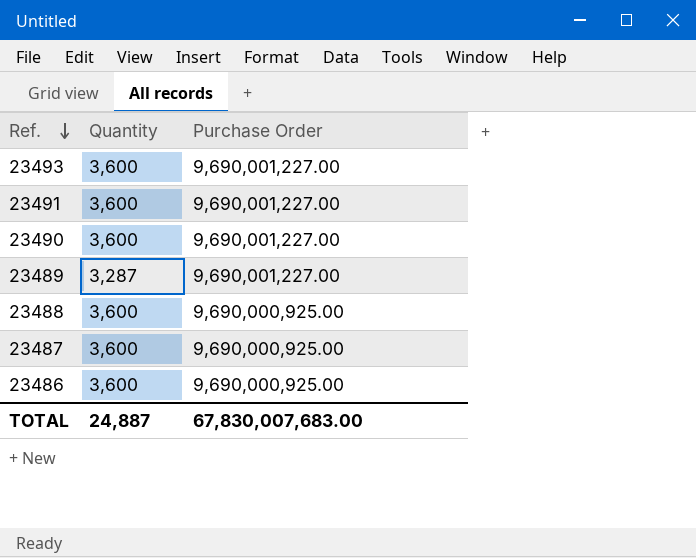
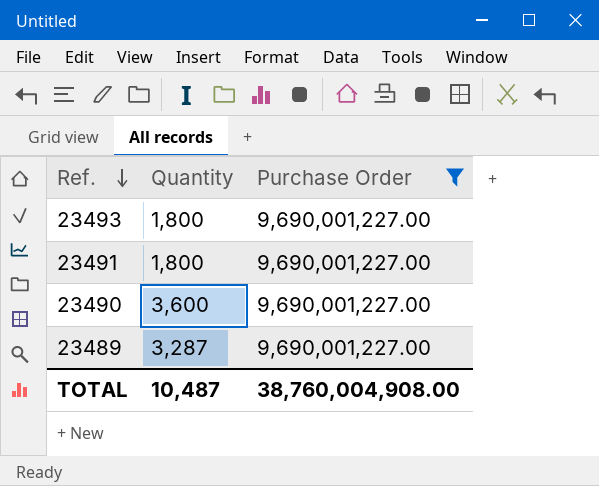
filter: none -> Purchase Order = 9,690,001,227.00
23493 | Quantity: 3,600 -> 1,800
23491 | Quantity: 3,600 -> 1,800
TOTAL | Quantity: 24,887 -> 10,487
TOTAL | Purchase Order: 67,830,007,683.00 -> 38,760,004,908.00

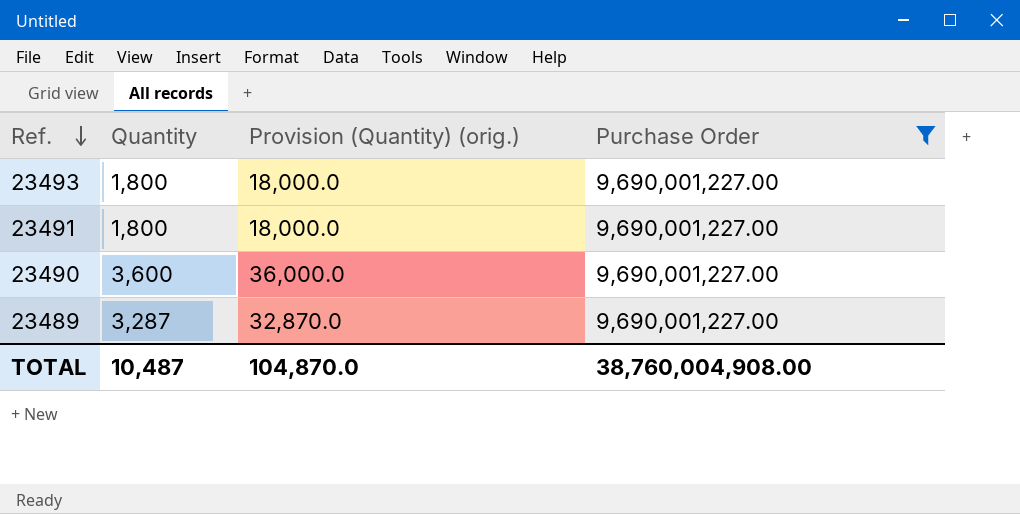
column Provision (Quantity) (orig.) | formula: none -> [Quantity] * 10

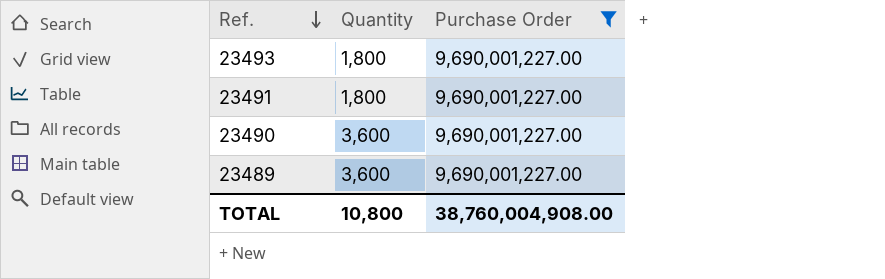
column Provision (Quantity) (orig.) | formula: [Quantity] * 10 -> none
23489 | Quantity: 3,287 -> 3,600
TOTAL | Quantity: 10,487 -> 10,800

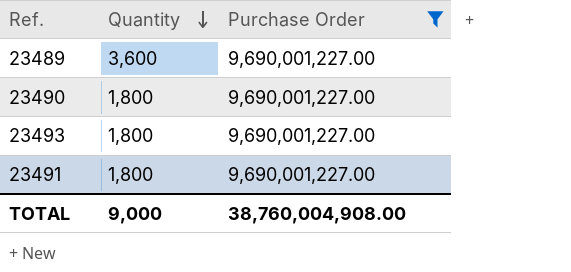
row order: Ref. descending -> Quantity descending
23490 | Quantity: 3,600 -> 1,800
TOTAL | Quantity: 10,800 -> 9,000

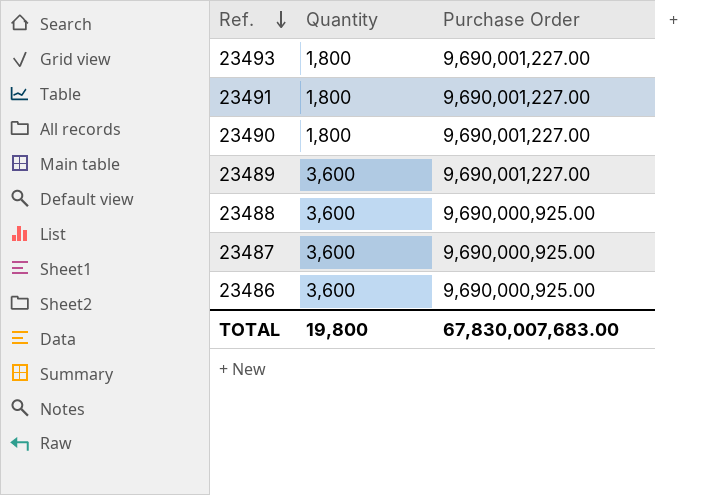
filter: Purchase Order = 9,690,001,227.00 -> none
row order: Quantity descending -> Ref. descending
TOTAL | Quantity: 9,000 -> 19,800
TOTAL | Purchase Order: 38,760,004,908.00 -> 67,830,007,683.00

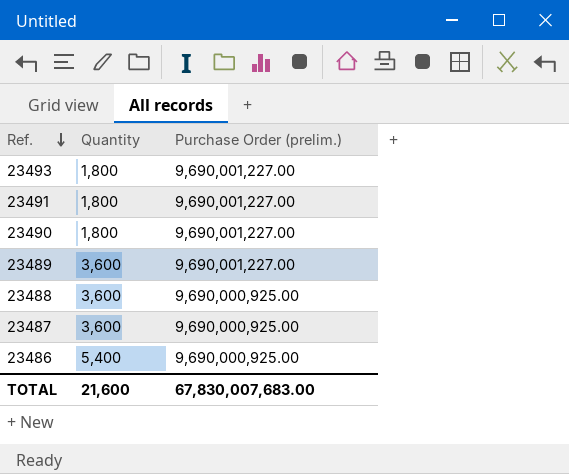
column name: Purchase Order -> Purchase Order (prelim.)
23486 | Quantity: 3,600 -> 5,400
TOTAL | Quantity: 19,800 -> 21,600

